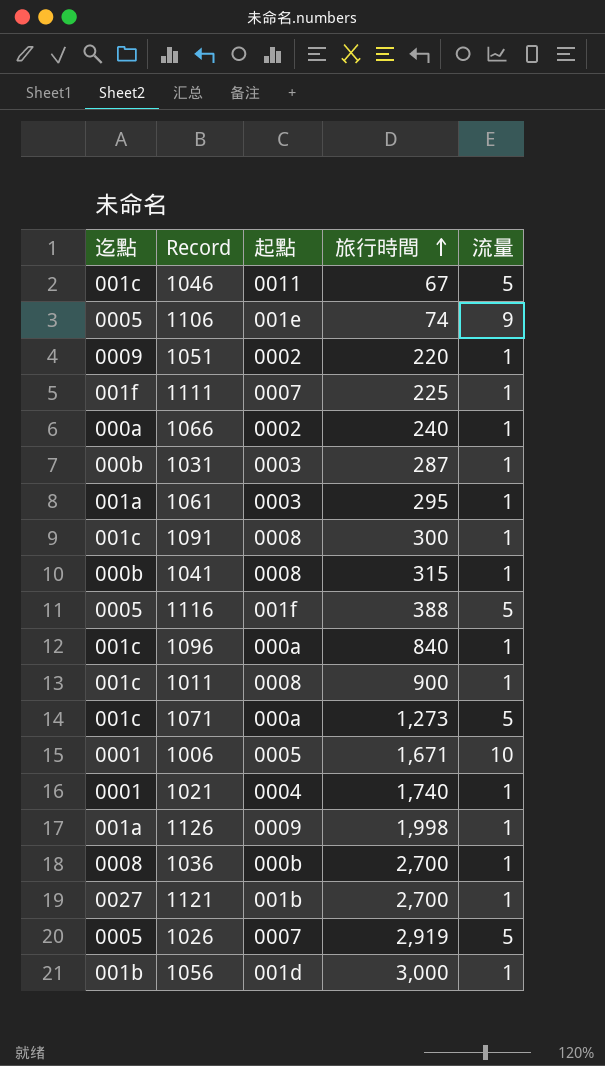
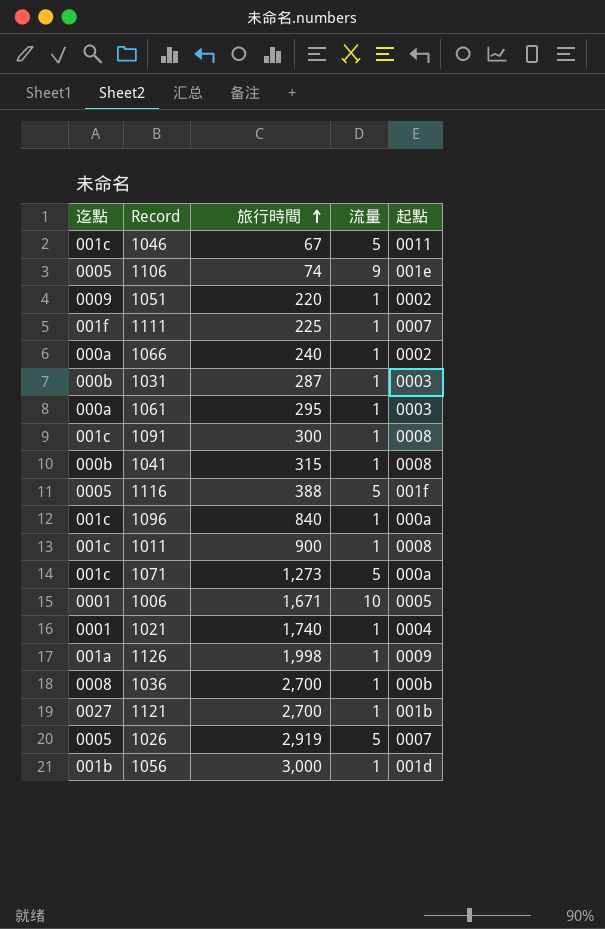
column 起點 | position: 3 -> 5
1061 | 迄點: 001a -> 000a

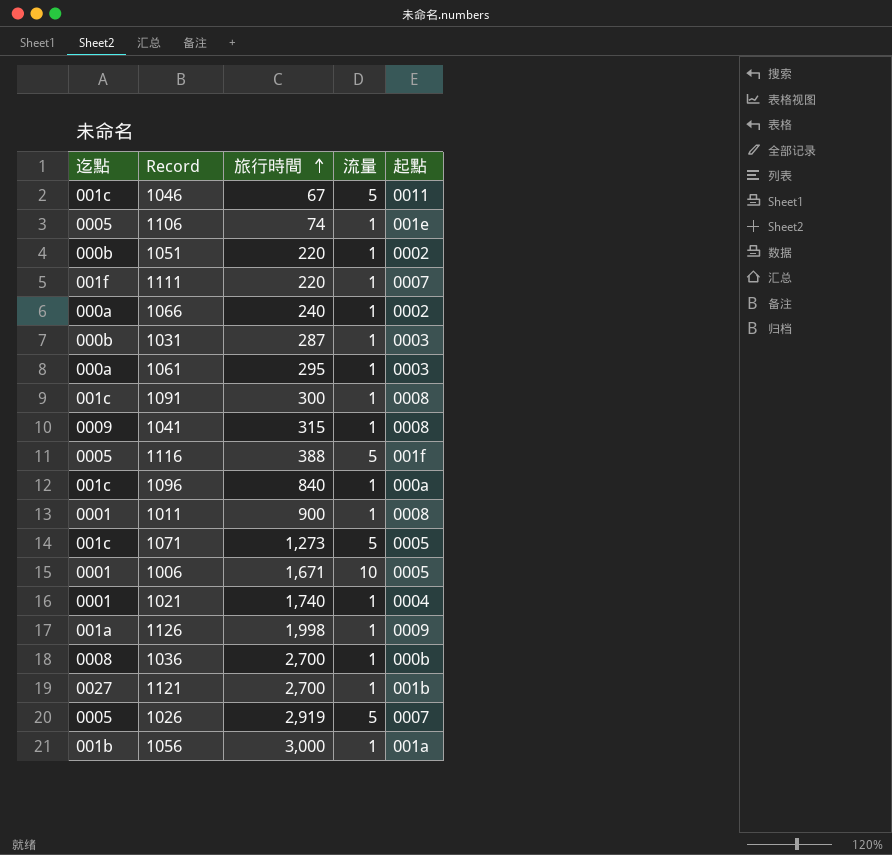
1106 | 流量: 9 -> 1
1051 | 迄點: 0009 -> 000b
1111 | 旅行時間: 225 -> 220
1041 | 迄點: 000b -> 0009
1011 | 迄點: 001c -> 0001
1071 | 起點: 000a -> 0005
1056 | 起點: 001d -> 001a

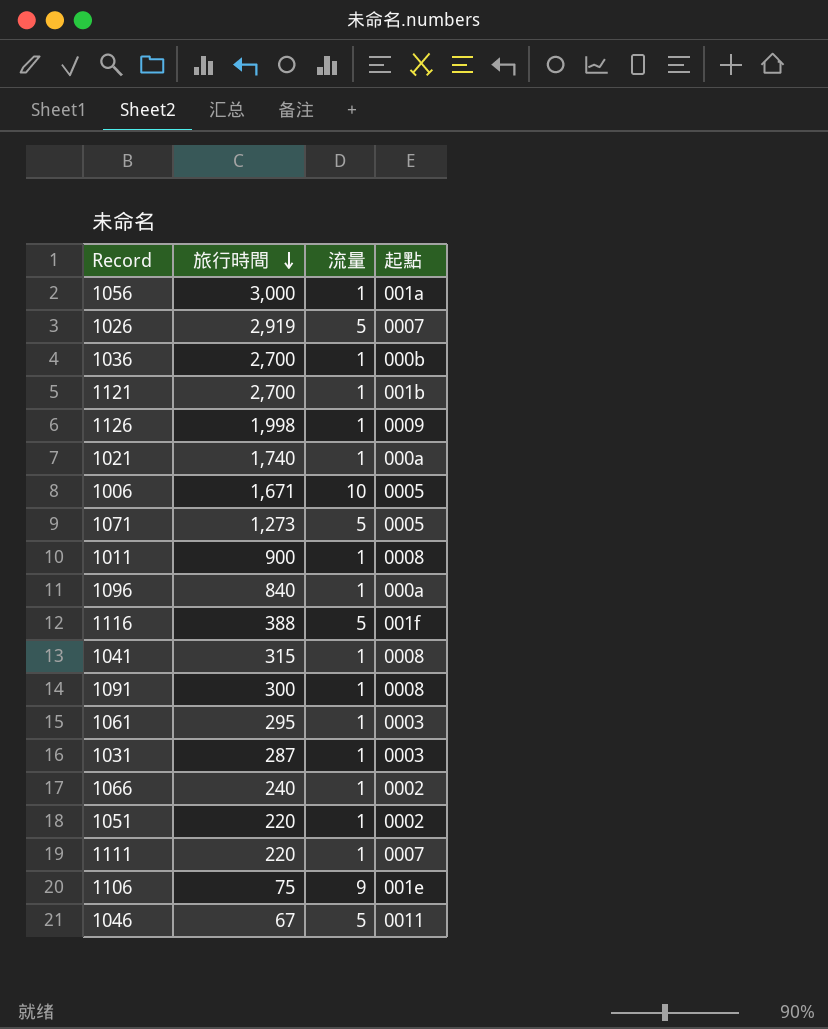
row order: 旅行時間 ascending -> 旅行時間 descending
column 迄點 | position: 1 -> none
1021 | 起點: 0004 -> 000a
1106 | 旅行時間: 74 -> 75
1106 | 流量: 1 -> 9

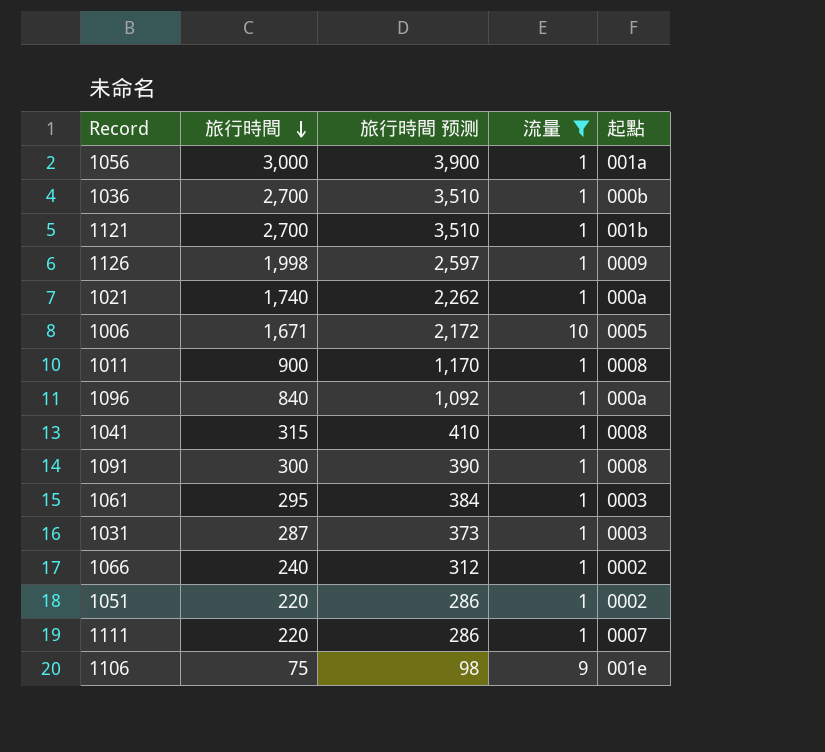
filter: none -> 流量 != 5
column 旅行時間 预测 | formula: none -> [旅行時間] * 1.3

